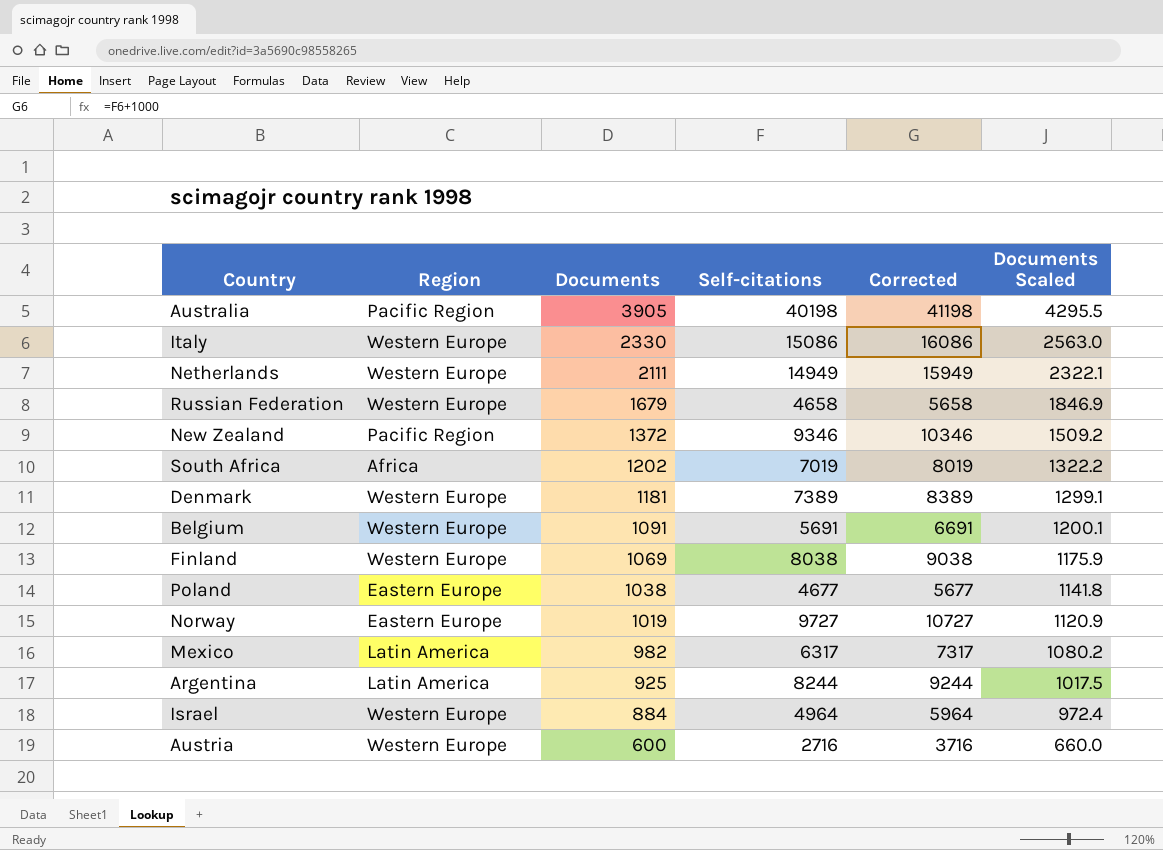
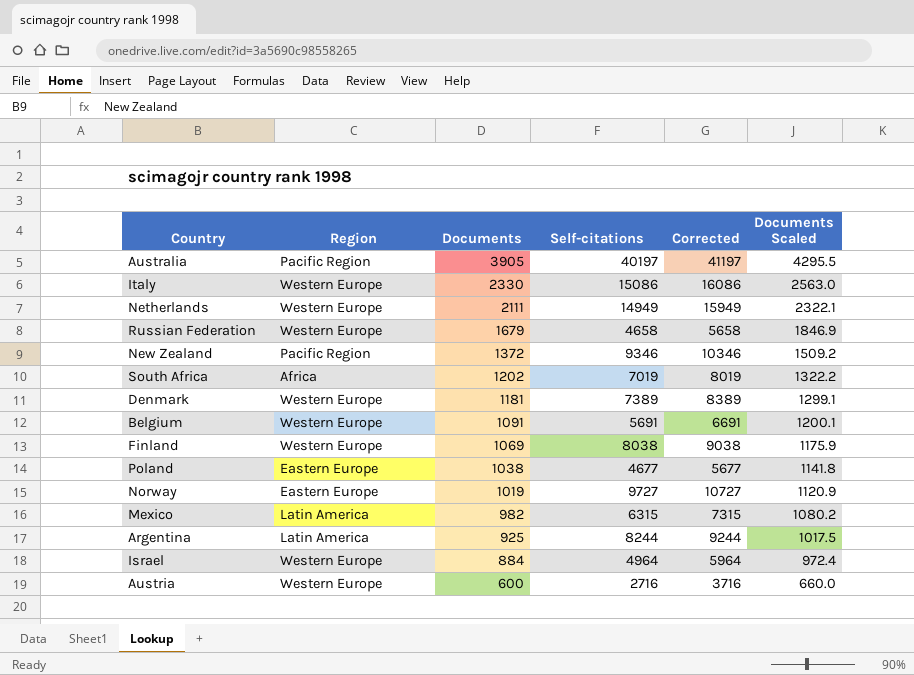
Australia | Self-citations: 40198 -> 40197
Australia | Corrected: 41198 -> 41197
Mexico | Self-citations: 6317 -> 6315
Mexico | Corrected: 7317 -> 7315

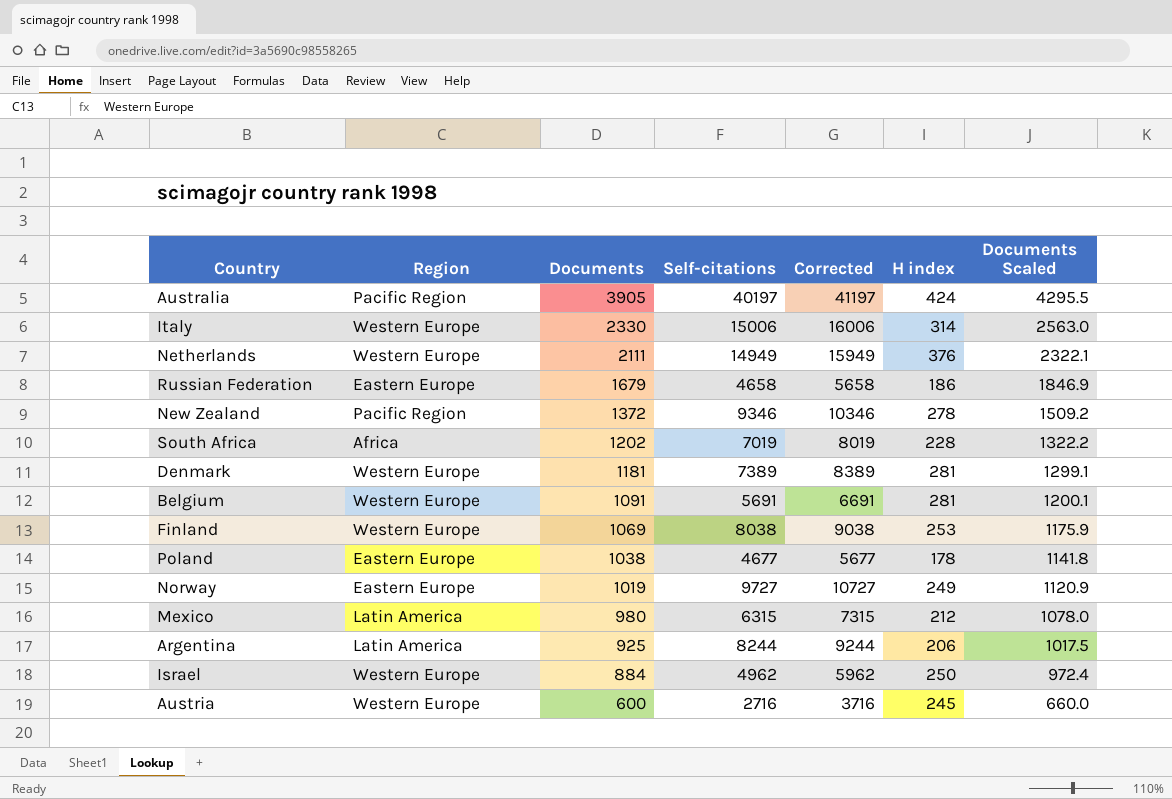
column H index | position: none -> 6
Italy | Self-citations: 15086 -> 15006
Italy | Corrected: 16086 -> 16006
Russian Federation | Region: Western Europe -> Eastern Europe
Mexico | Documents: 982 -> 980
Mexico | Documents Scaled: 1080.2 -> 1078.0
Israel | Self-citations: 4964 -> 4962
Israel | Corrected: 5964 -> 5962

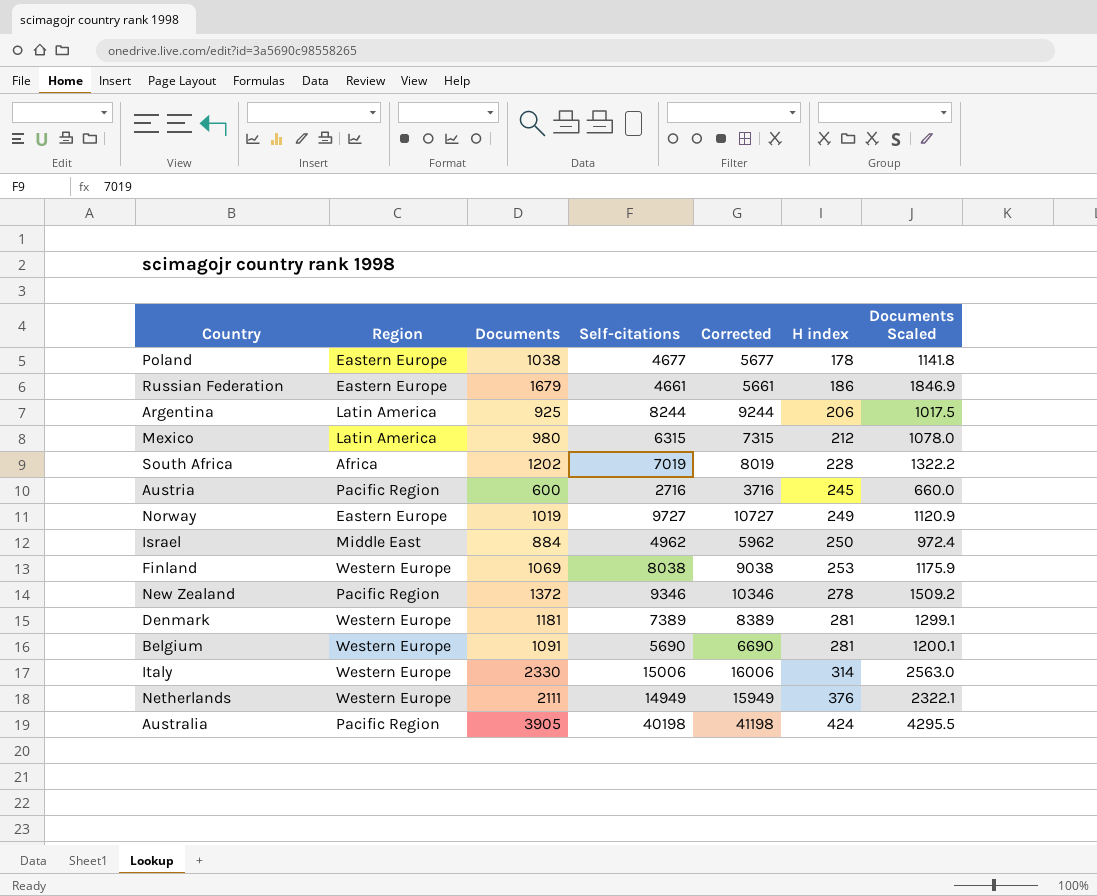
row order: Documents descending -> H index ascending
Russian Federation | Self-citations: 4658 -> 4661
Russian Federation | Corrected: 5658 -> 5661
Austria | Region: Western Europe -> Pacific Region
Israel | Region: Western Europe -> Middle East
Belgium | Self-citations: 5691 -> 5690
Belgium | Corrected: 6691 -> 6690
Australia | Self-citations: 40197 -> 40198
Australia | Corrected: 41197 -> 41198

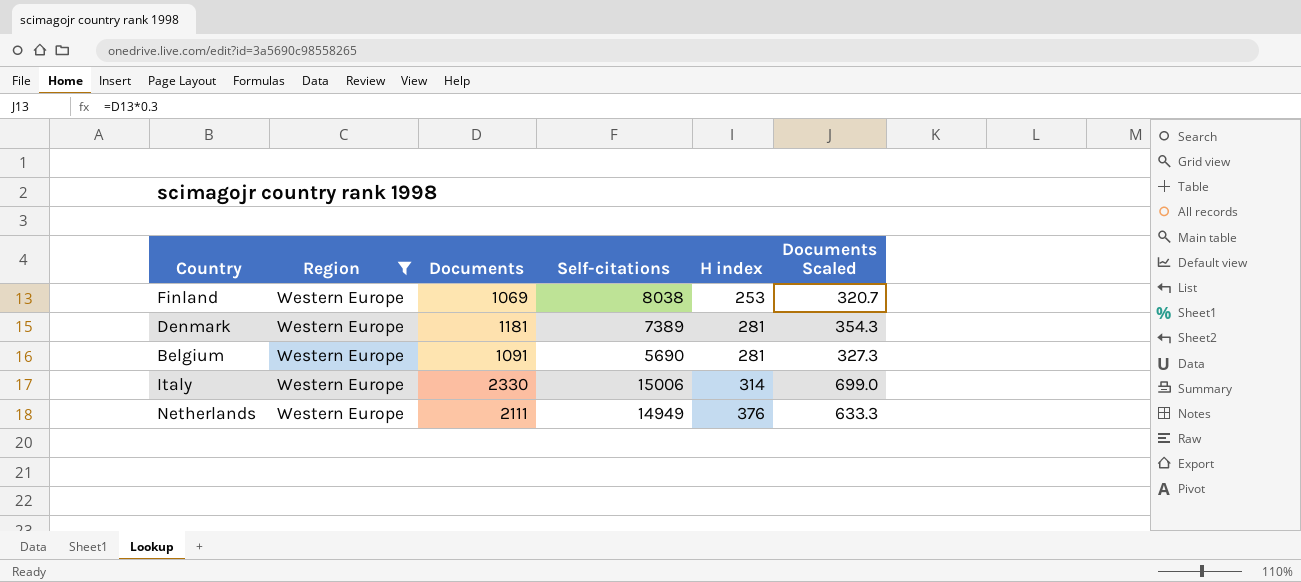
filter: none -> Region = Western Europe
column Corrected | formula: [Self-citations] + 1000 -> none
column Documents Scaled | formula: [Documents] * 1.1 -> [Documents] * 0.3

